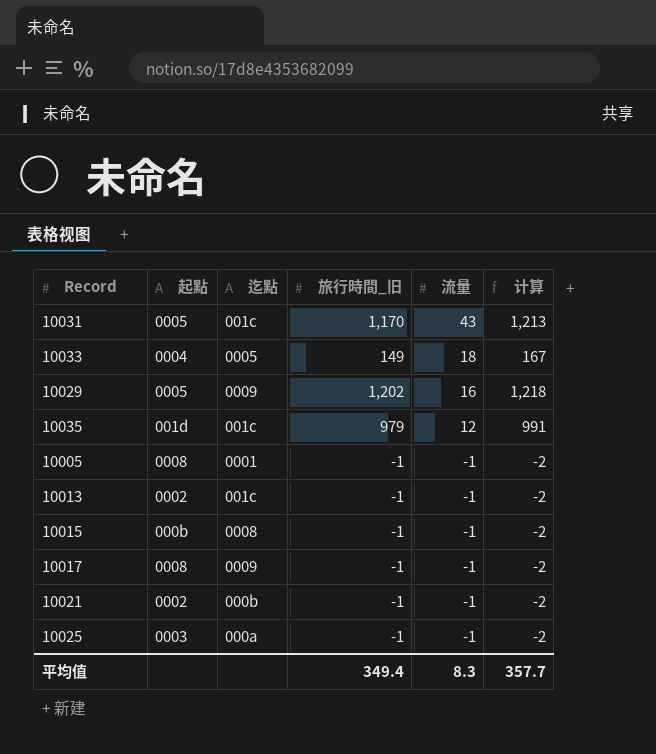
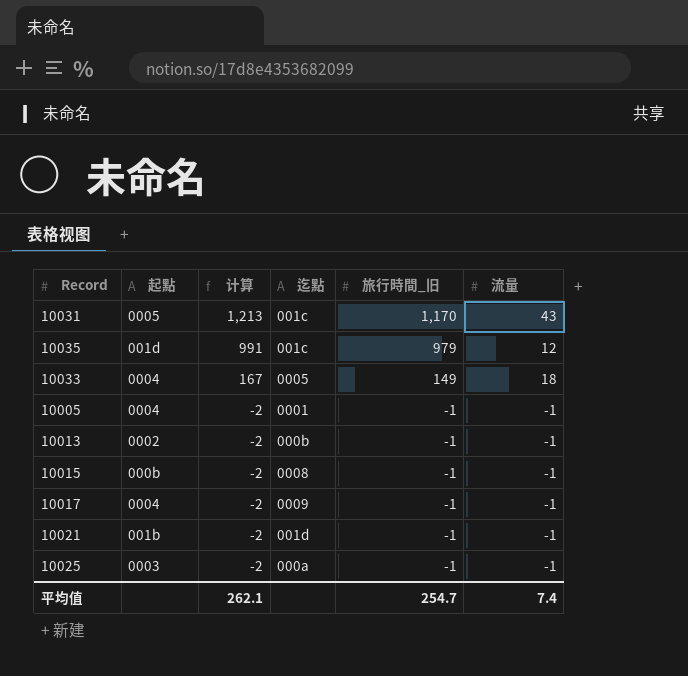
row order: 流量 descending -> 计算 descending
column 计算 | position: 6 -> 3
row 10029: 0005 | 0009 | 1,202 | 16 | 1,218 -> none
10005 | 起點: 0008 -> 0004
10013 | 迄點: 001c -> 000b
10017 | 起點: 0008 -> 0004
10021 | 起點: 0002 -> 001b
10021 | 迄點: 000b -> 001d
平均值 | 计算: 357.7 -> 262.1
平均值 | 旅行時間_旧: 349.4 -> 254.7
平均值 | 流量: 8.3 -> 7.4

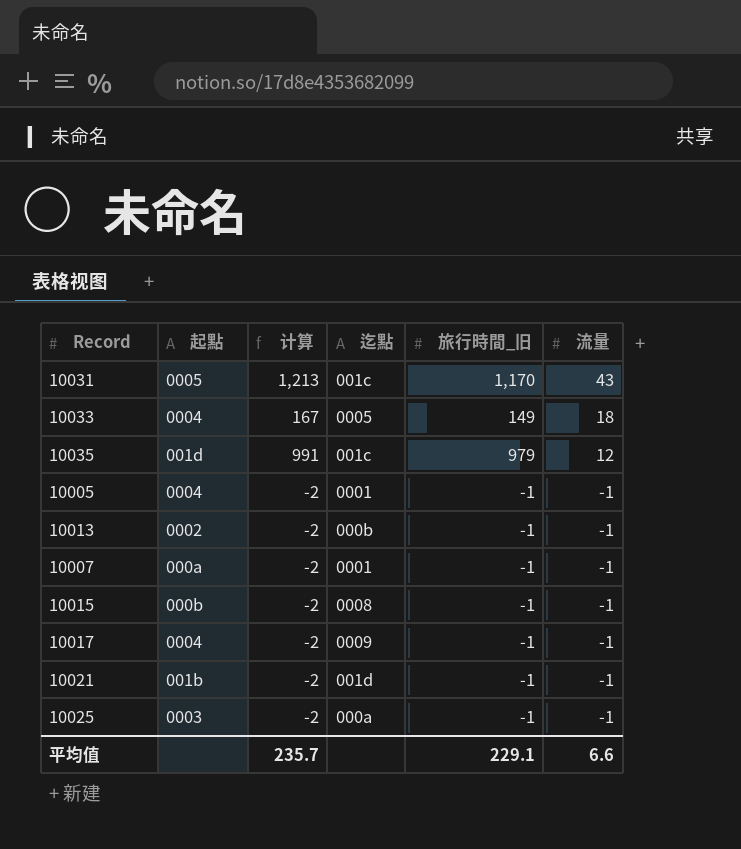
row order: 计算 descending -> 流量 descending
row 10007: none -> 000a | -2 | 0001 | -1 | -1
平均值 | 计算: 262.1 -> 235.7
平均值 | 旅行時間_旧: 254.7 -> 229.1
平均值 | 流量: 7.4 -> 6.6

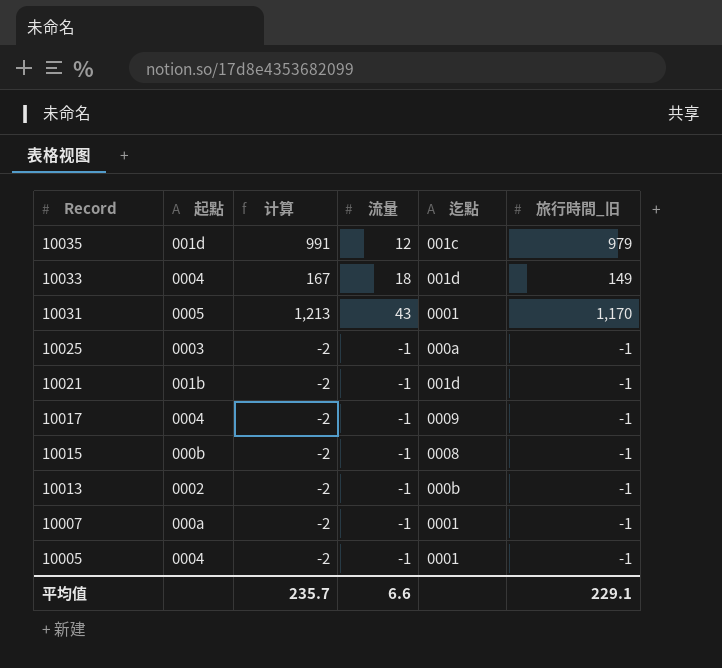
row order: 流量 descending -> Record descending
column 流量 | position: 6 -> 4
10033 | 迄點: 0005 -> 001d
10031 | 迄點: 001c -> 0001

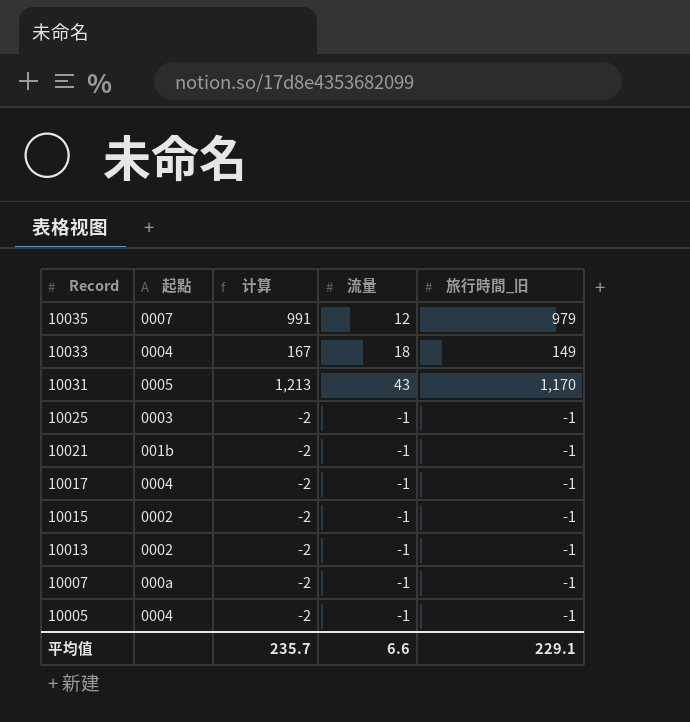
column 迄點 | position: 5 -> none
10035 | 起點: 001d -> 0007
10015 | 起點: 000b -> 0002

